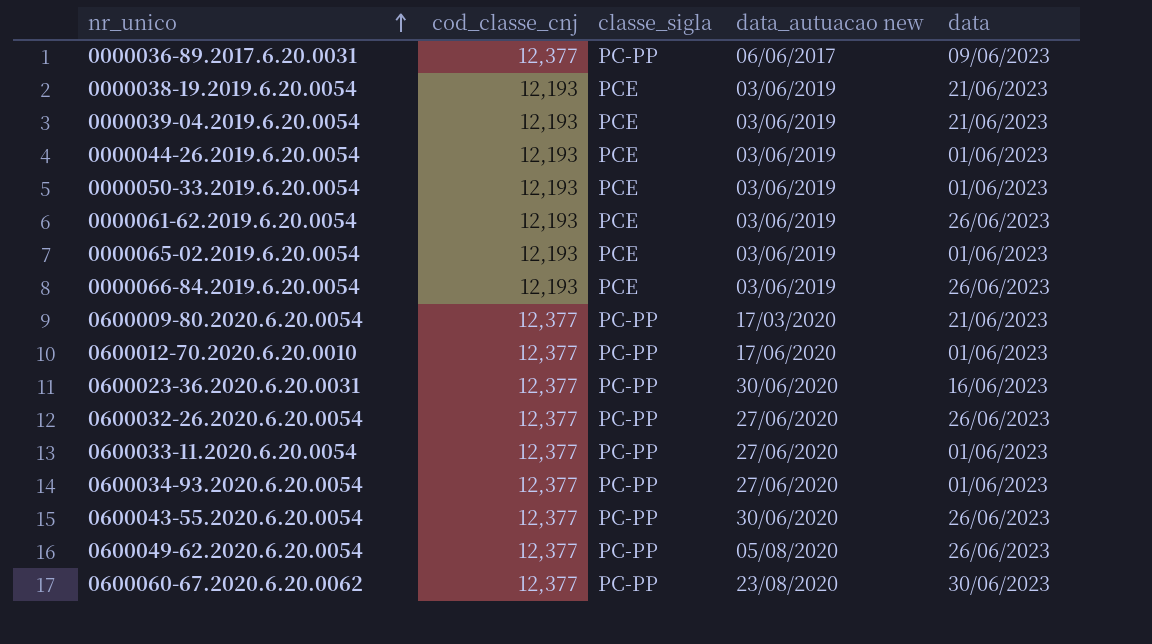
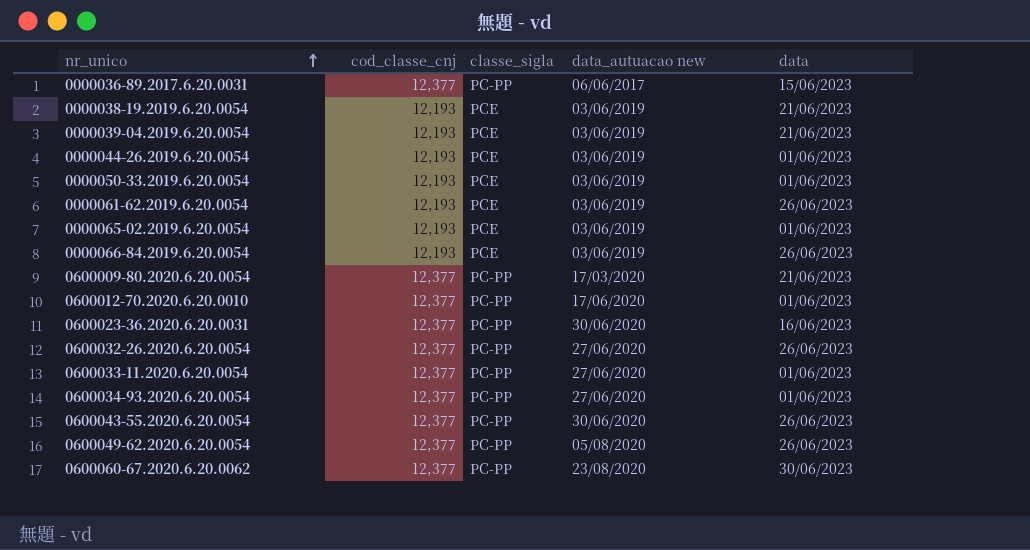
0000036-89.2017.6.20.0031 | data: 09/06/2023 -> 15/06/2023

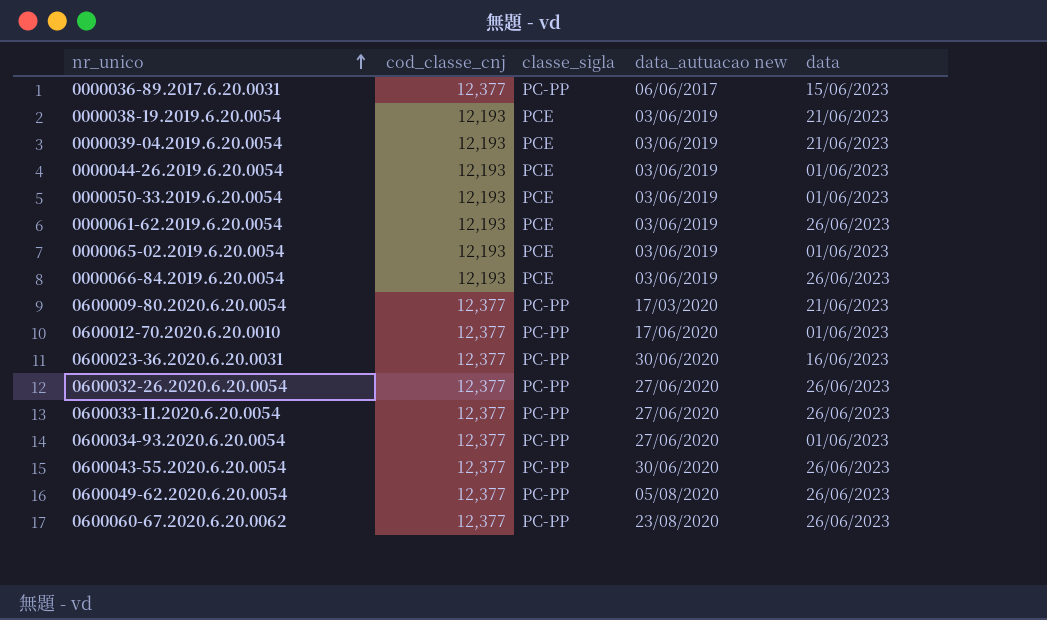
0600033-11.2020.6.20.0054 | data: 01/06/2023 -> 26/06/2023
0600060-67.2020.6.20.0062 | data: 30/06/2023 -> 26/06/2023

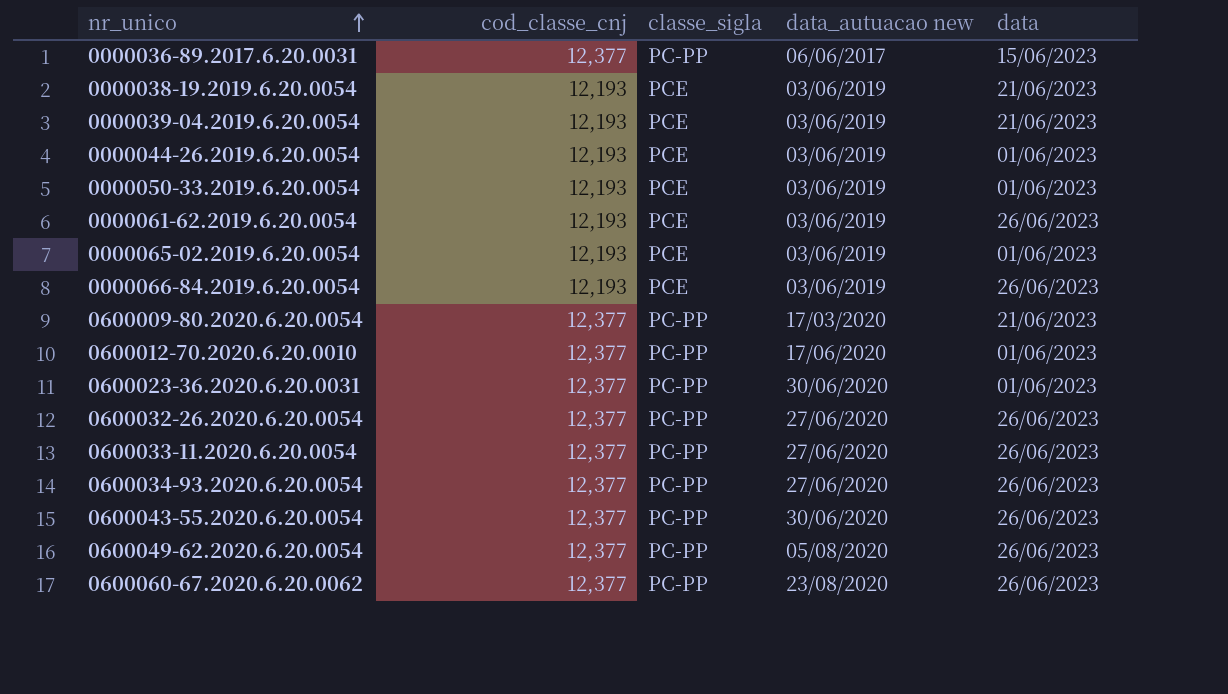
0600023-36.2020.6.20.0031 | data: 16/06/2023 -> 01/06/2023
0600034-93.2020.6.20.0054 | data: 01/06/2023 -> 26/06/2023

